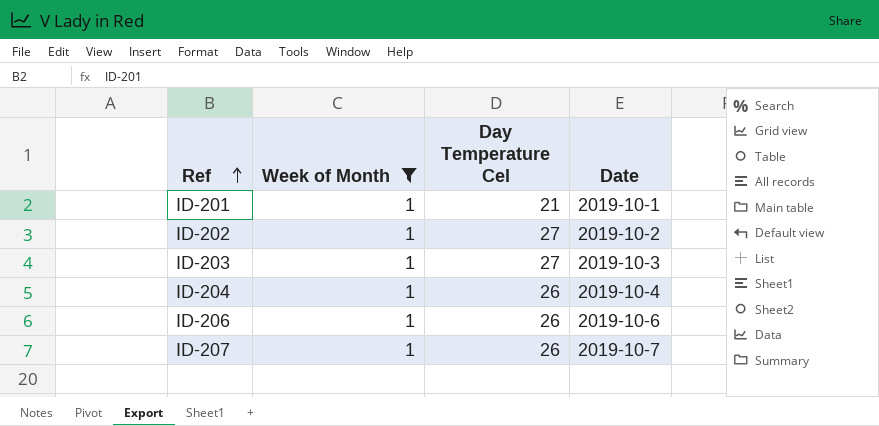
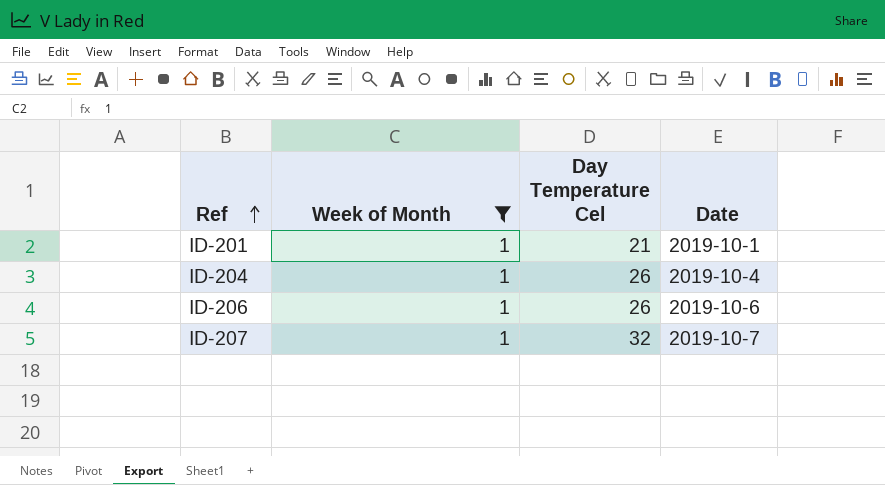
row ID-202: 1 | 27 | 2019-10-2 -> none
row ID-203: 1 | 27 | 2019-10-3 -> none
ID-207 | Day Temperature Cel: 26 -> 32

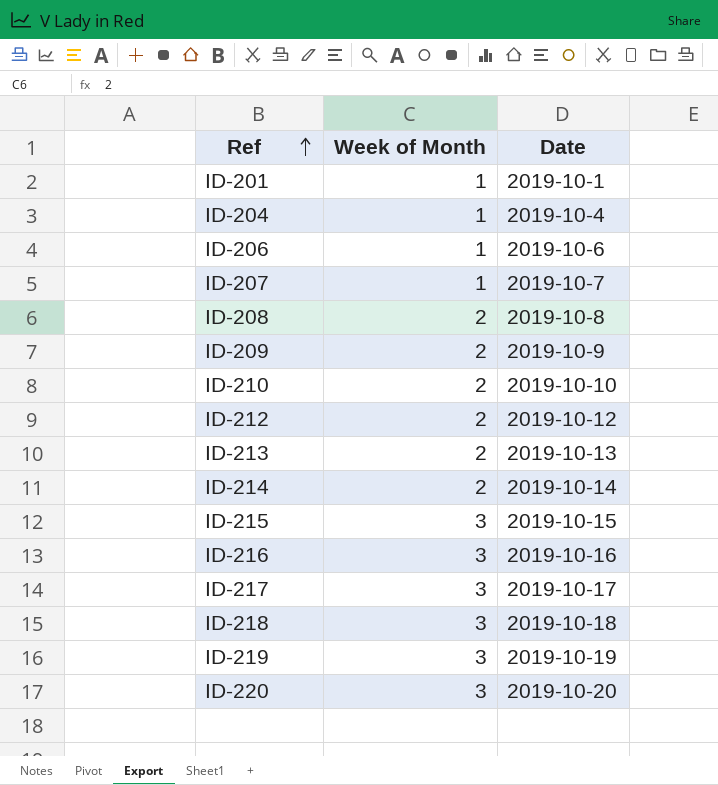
filter: Week of Month = 1 -> none
column Day Temperature Cel | position: 3 -> none

